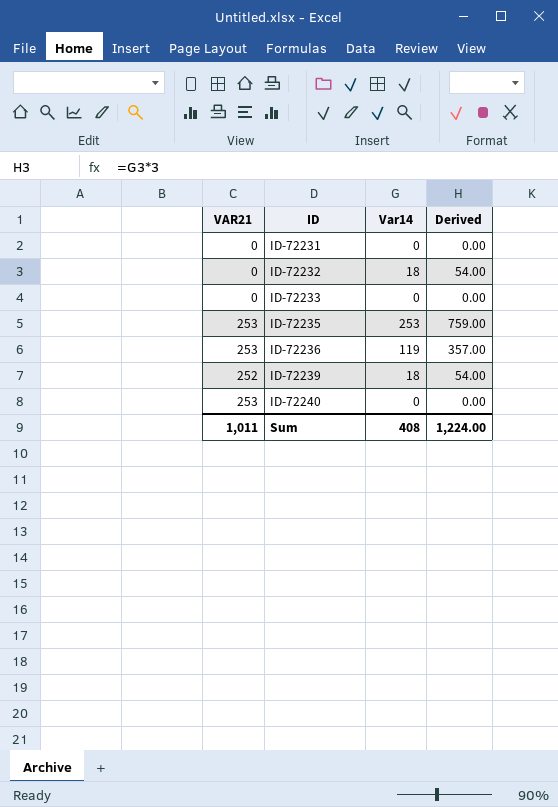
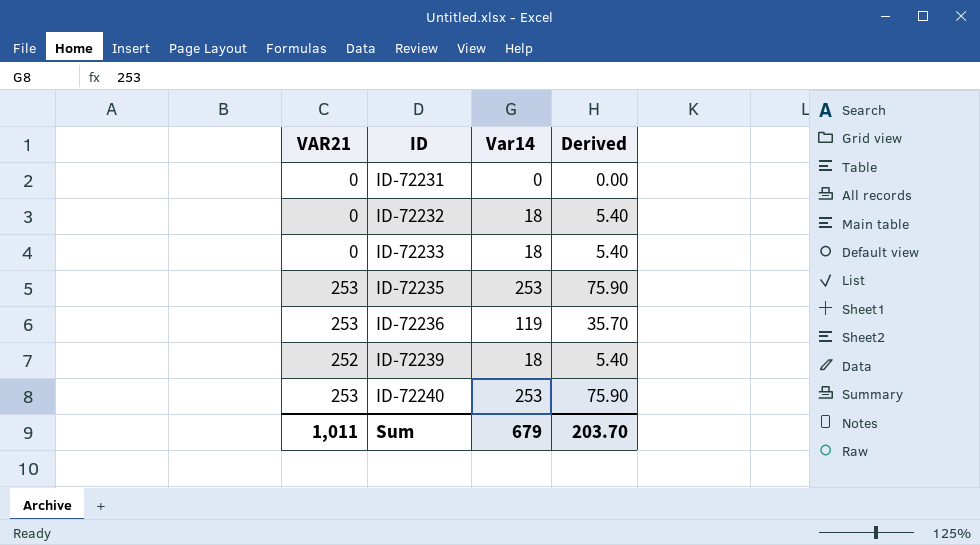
column Derived | formula: [Var14] * 3 -> [Var14] * 0.3
ID-72233 | Var14: 0 -> 18
ID-72240 | Var14: 0 -> 253
Sum | Var14: 408 -> 679
Sum | Derived: 1,224.00 -> 203.70

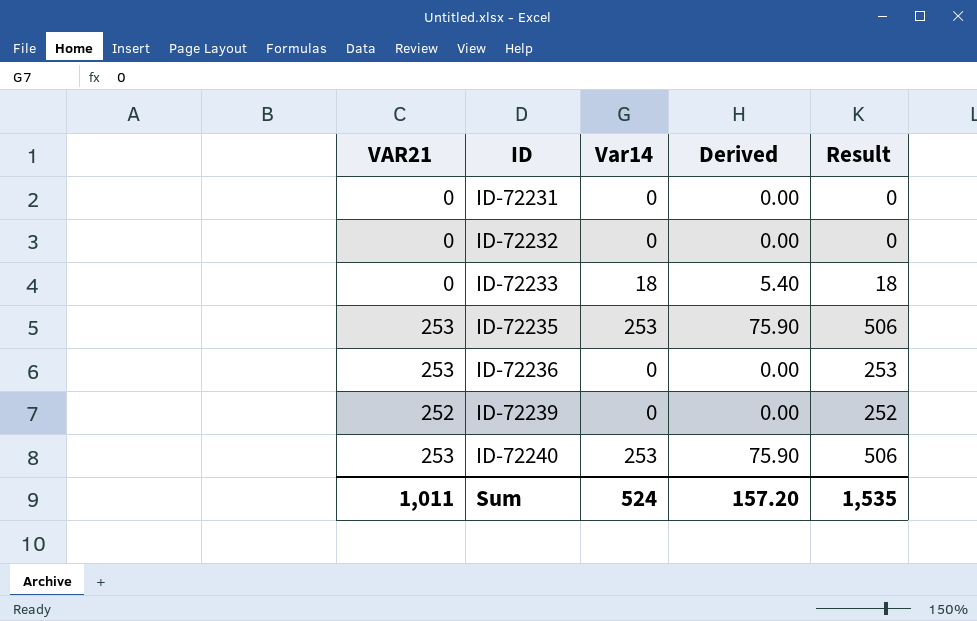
column Result | formula: none -> [VAR21] + [Var14]
ID-72232 | Var14: 18 -> 0
ID-72232 | Derived: 5.40 -> 0.00
ID-72236 | Var14: 119 -> 0
ID-72236 | Derived: 35.70 -> 0.00
ID-72239 | Var14: 18 -> 0
ID-72239 | Derived: 5.40 -> 0.00
Sum | Var14: 679 -> 524
Sum | Derived: 203.70 -> 157.20

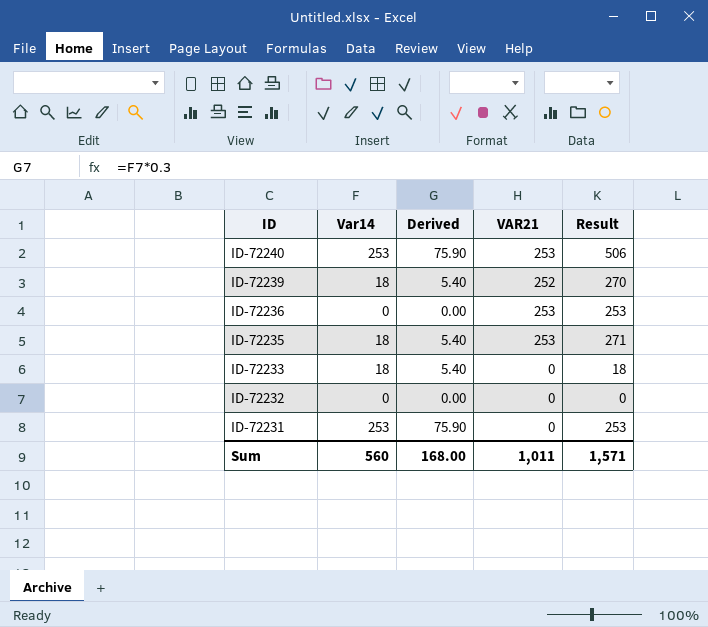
row order: ID ascending -> ID descending
column VAR21 | position: 1 -> 4
ID-72239 | Var14: 0 -> 18
ID-72239 | Derived: 0.00 -> 5.40
ID-72239 | Result: 252 -> 270
ID-72235 | Var14: 253 -> 18
ID-72235 | Derived: 75.90 -> 5.40
ID-72235 | Result: 506 -> 271
ID-72231 | Var14: 0 -> 253
ID-72231 | Derived: 0.00 -> 75.90
ID-72231 | Result: 0 -> 253
Sum | Var14: 524 -> 560
Sum | Derived: 157.20 -> 168.00
Sum | Result: 1,535 -> 1,571

